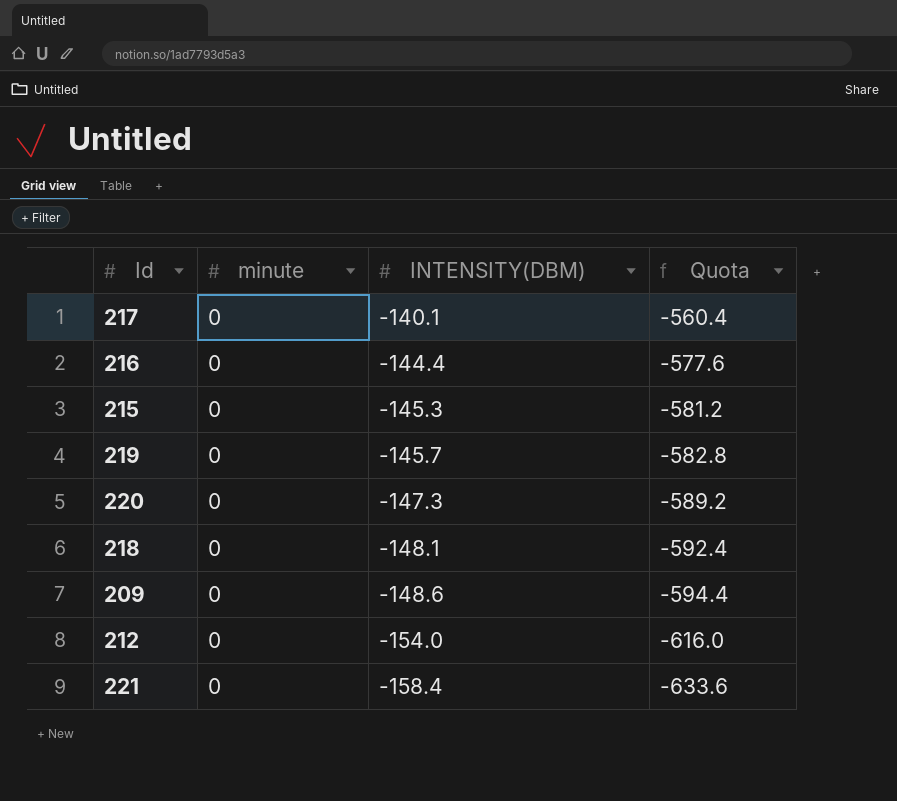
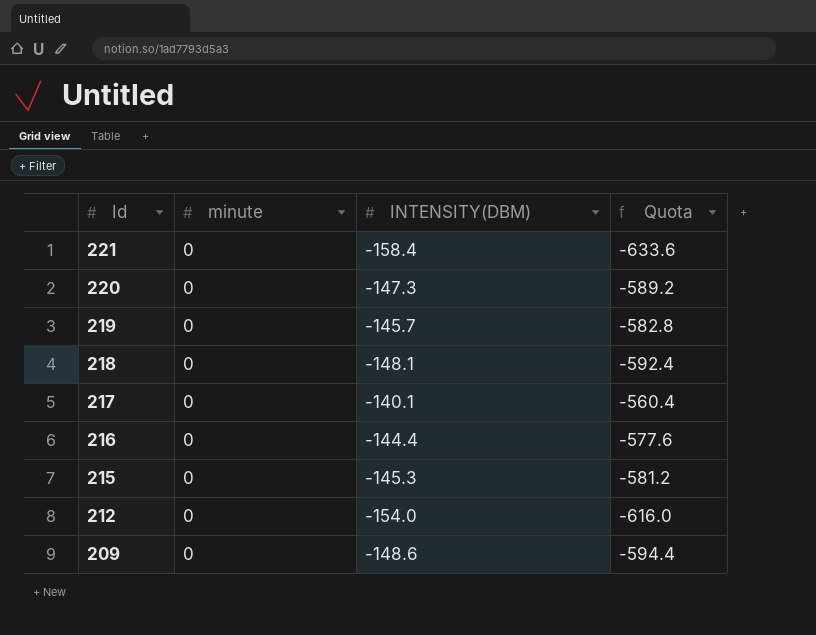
row order: INTENSITY(DBM) descending -> Id descending

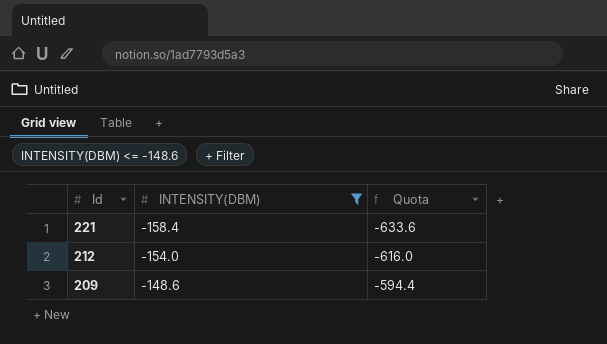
filter: none -> INTENSITY(DBM) <= -148.6
column minute | position: 2 -> none

